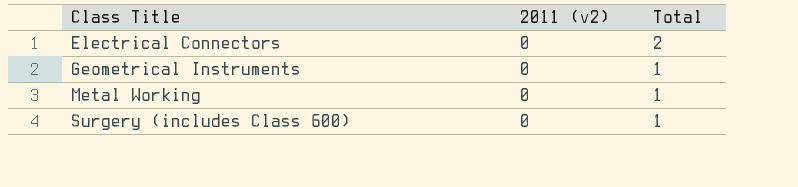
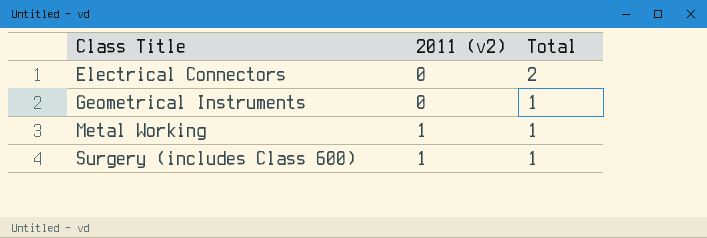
Metal Working | 2011 (v2): 0 -> 1
Surgery (includes Class 600) | 2011 (v2): 0 -> 1

